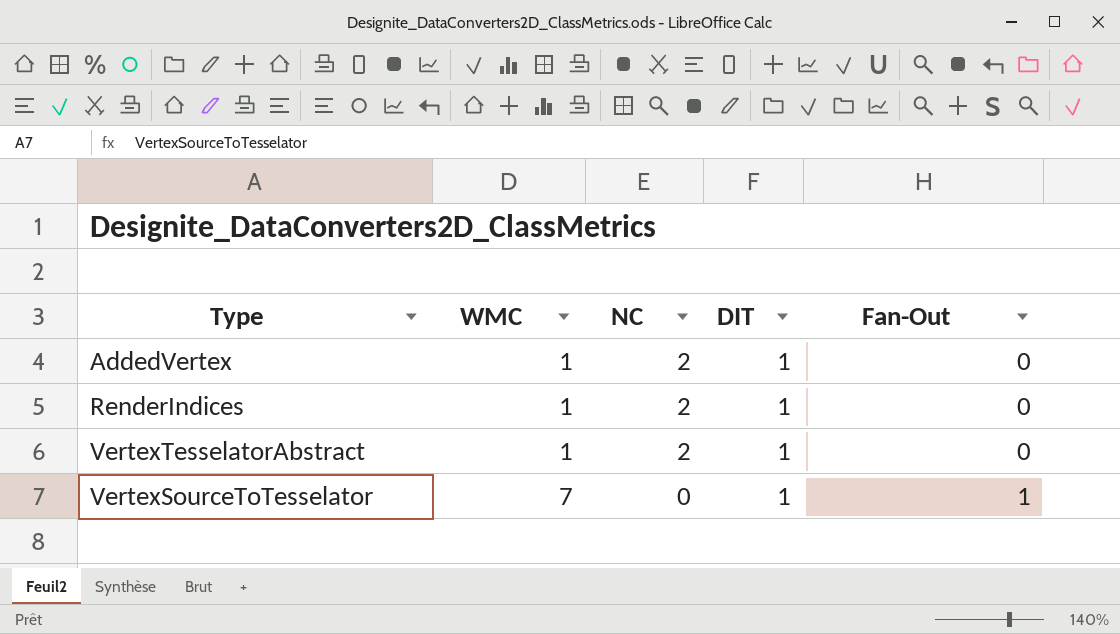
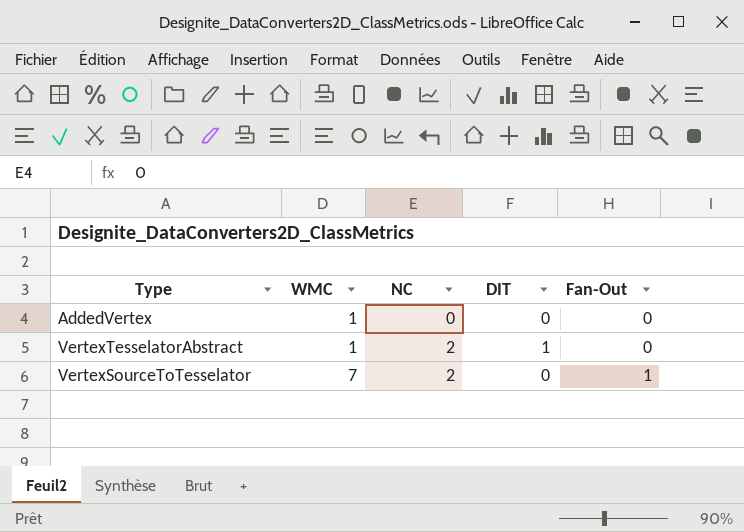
row RenderIndices: 1 | 2 | 1 | 0 -> none
AddedVertex | NC: 2 -> 0
AddedVertex | DIT: 1 -> 0
VertexSourceToTesselator | NC: 0 -> 2
VertexSourceToTesselator | DIT: 1 -> 0

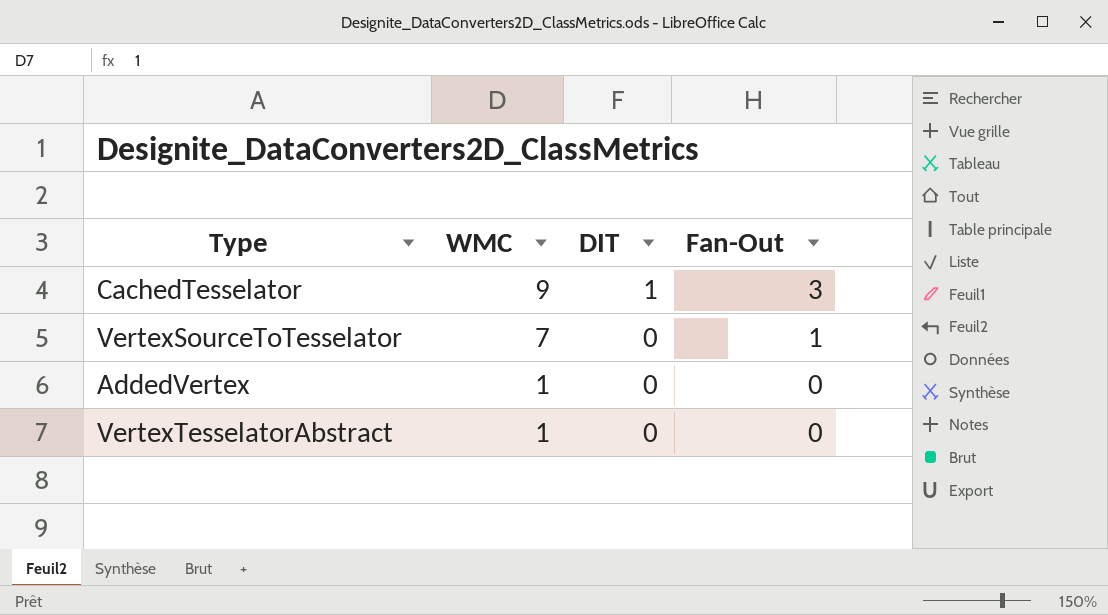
row order: WMC ascending -> WMC descending
column NC | position: 3 -> none
row CachedTesselator: none -> 9 | 1 | 3
VertexTesselatorAbstract | DIT: 1 -> 0

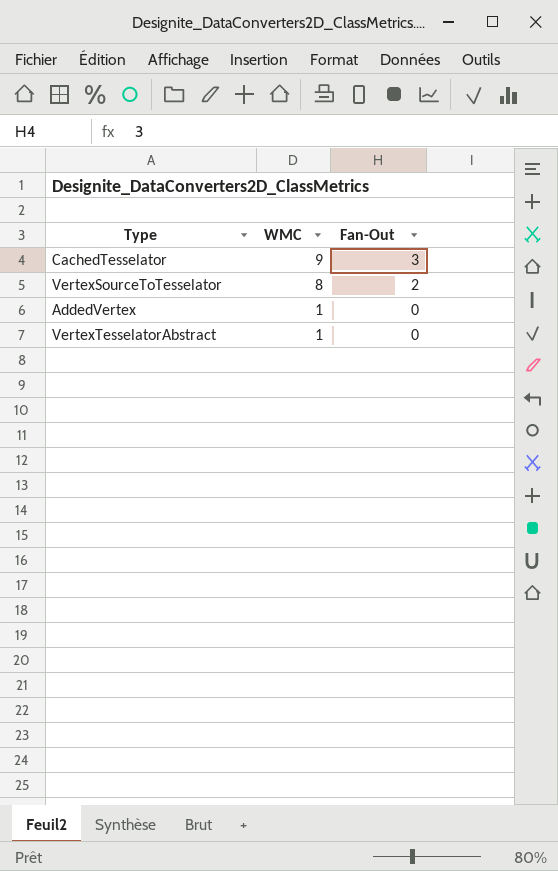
column DIT | position: 3 -> none
VertexSourceToTesselator | WMC: 7 -> 8
VertexSourceToTesselator | Fan-Out: 1 -> 2

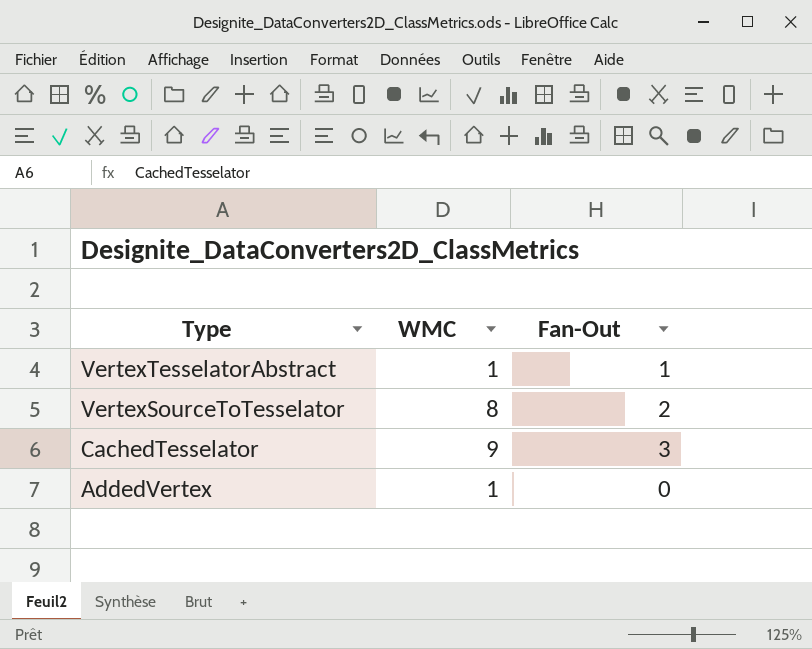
row order: WMC descending -> Type descending
VertexTesselatorAbstract | Fan-Out: 0 -> 1

